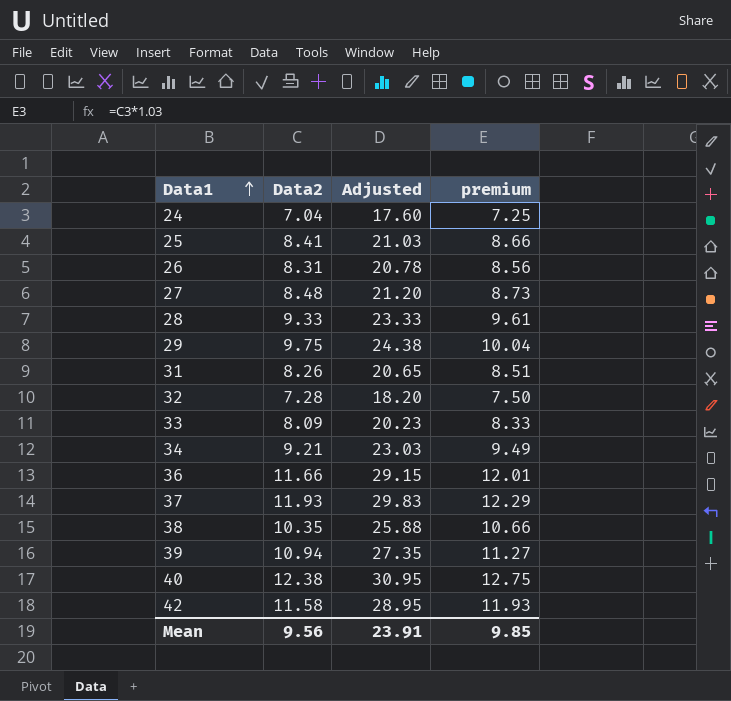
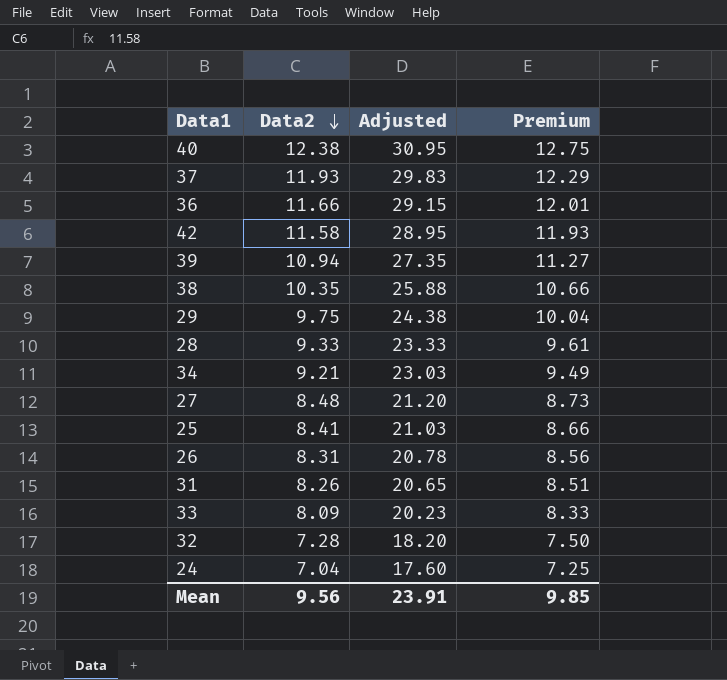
row order: Data1 ascending -> Data2 descending
column name: premium -> Premium

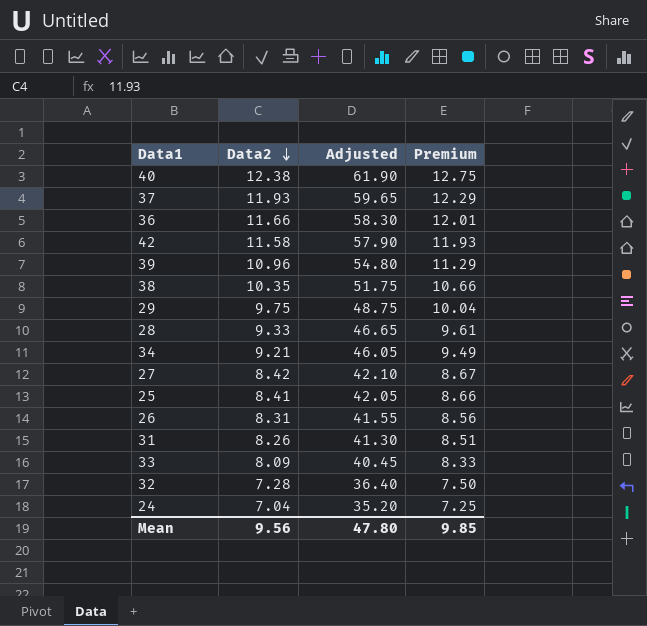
column Adjusted | formula: [Data2] * 2.5 -> [Data2] * 5
39 | Data2: 10.94 -> 10.96
39 | Premium: 11.27 -> 11.29
27 | Data2: 8.48 -> 8.42
27 | Premium: 8.73 -> 8.67
Mean | Adjusted: 23.91 -> 47.80

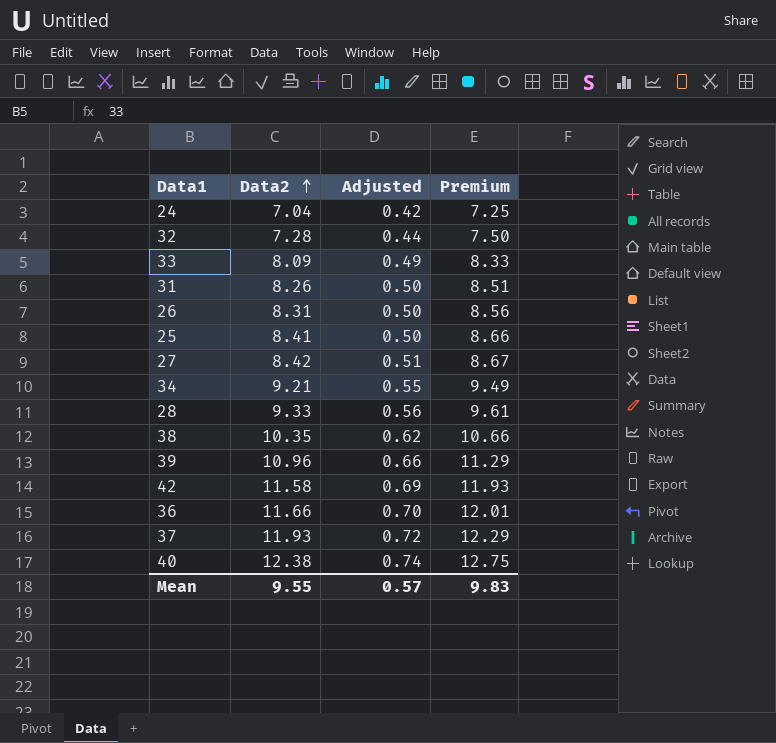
row order: Data2 descending -> Data2 ascending
column Adjusted | formula: [Data2] * 5 -> [Data2] * 0.06
row 29: 9.75 | 48.75 | 10.04 -> none
Mean | Data2: 9.56 -> 9.55
Mean | Adjusted: 47.80 -> 0.57
Mean | Premium: 9.85 -> 9.83

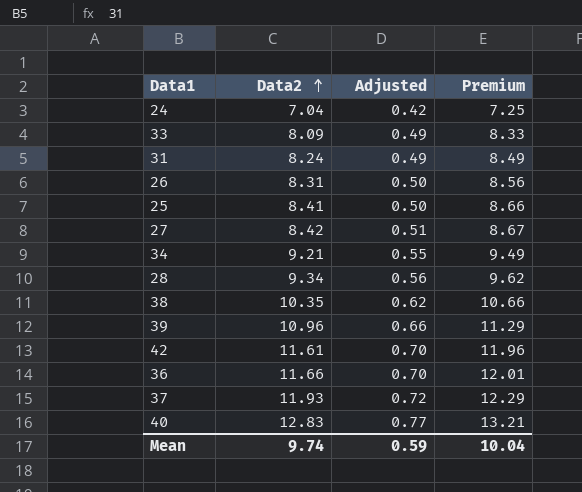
row 32: 7.28 | 0.44 | 7.50 -> none
31 | Data2: 8.26 -> 8.24
31 | Adjusted: 0.50 -> 0.49
31 | Premium: 8.51 -> 8.49
28 | Data2: 9.33 -> 9.34
28 | Premium: 9.61 -> 9.62
42 | Data2: 11.58 -> 11.61
42 | Adjusted: 0.69 -> 0.70
42 | Premium: 11.93 -> 11.96
40 | Data2: 12.38 -> 12.83
40 | Adjusted: 0.74 -> 0.77
40 | Premium: 12.75 -> 13.21
Mean | Data2: 9.55 -> 9.74
Mean | Adjusted: 0.57 -> 0.59
Mean | Premium: 9.83 -> 10.04

